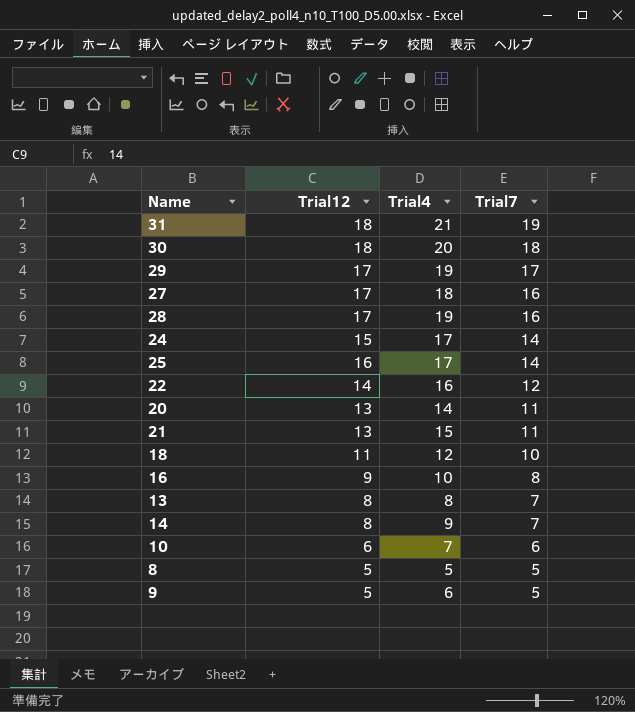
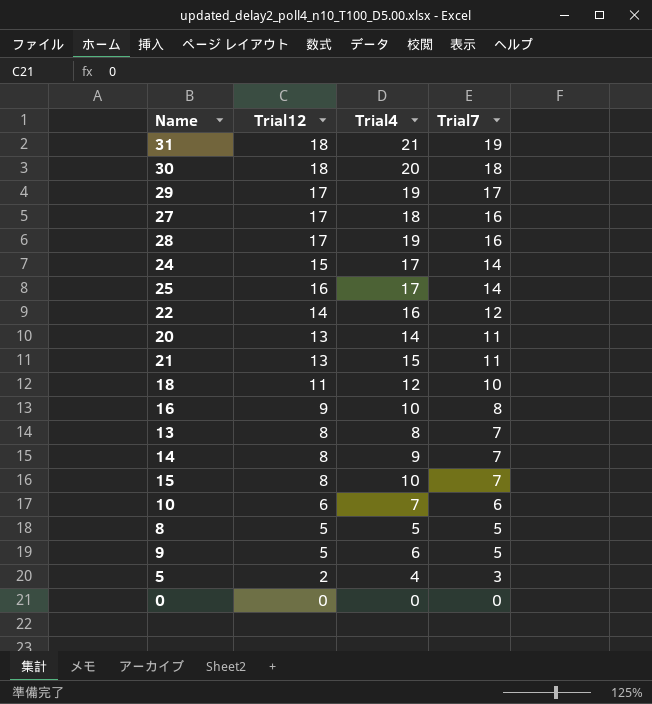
row 15: none -> 8 | 10 | 7
row 5: none -> 2 | 4 | 3
row 0: none -> 0 | 0 | 0

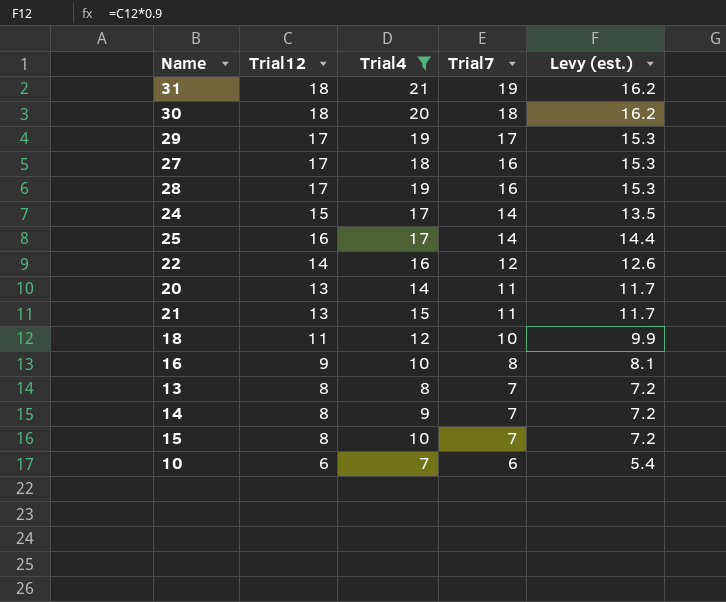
filter: none -> Trial4 >= 7
column Levy (est.) | formula: none -> [Trial12] * 0.9

